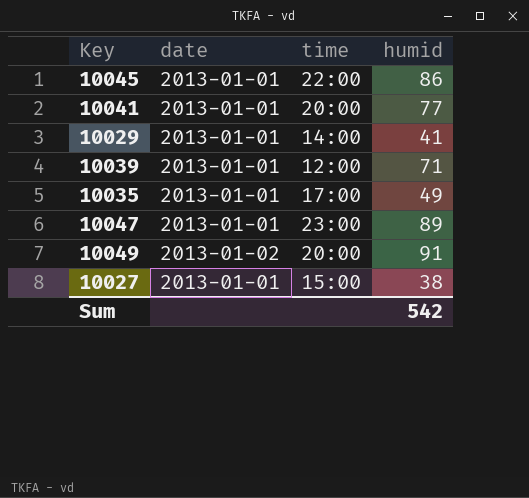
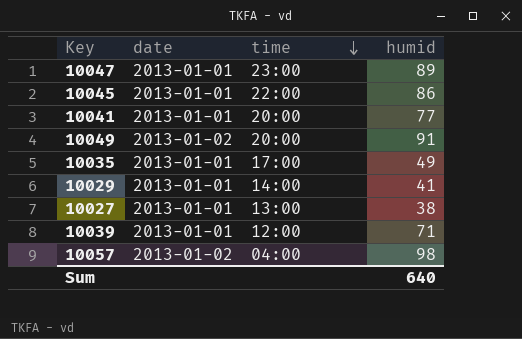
row order: none -> time descending
10027 | time: 15:00 -> 13:00
row 10057: none -> 2013-01-02 | 04:00 | 98
Sum | humid: 542 -> 640

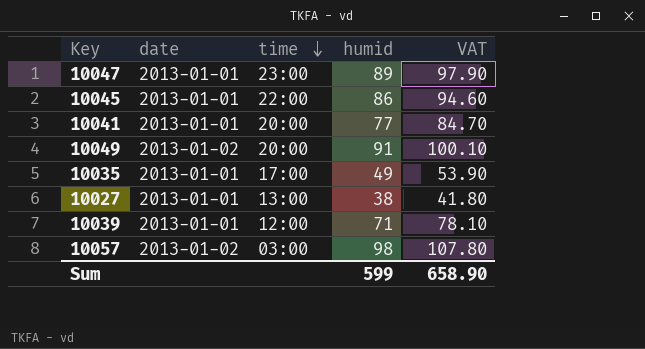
column VAT | formula: none -> [humid] * 1.1
row 10029: 2013-01-01 | 14:00 | 41 -> none
10057 | time: 04:00 -> 03:00
Sum | humid: 640 -> 599

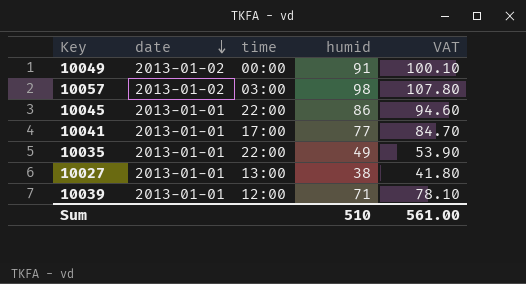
row order: time descending -> date descending
row 10047: 2013-01-01 | 23:00 | 89 | 97.90 -> none
10049 | time: 20:00 -> 00:00
10041 | time: 20:00 -> 17:00
10035 | time: 17:00 -> 22:00
Sum | humid: 599 -> 510
Sum | VAT: 658.90 -> 561.00

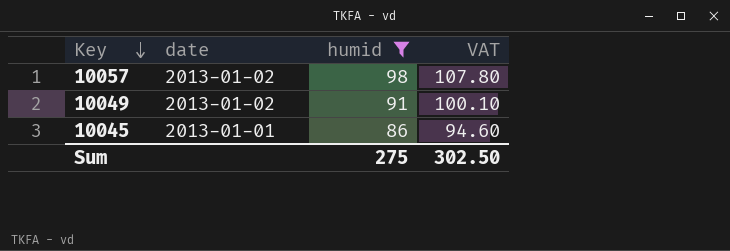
filter: none -> humid >= 86
row order: date descending -> Key descending
column time | position: 3 -> none
Sum | humid: 510 -> 275
Sum | VAT: 561.00 -> 302.50

